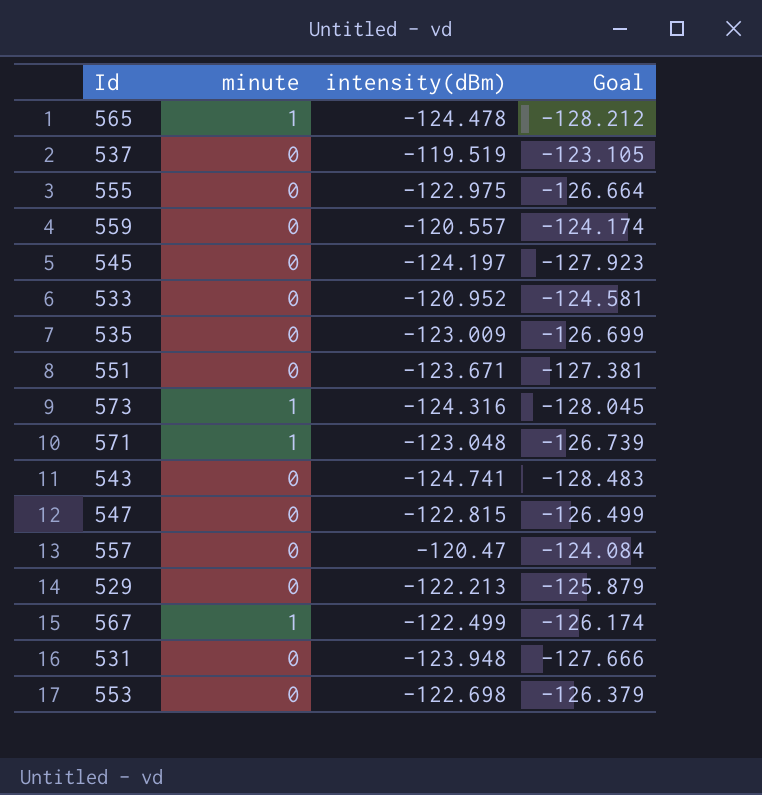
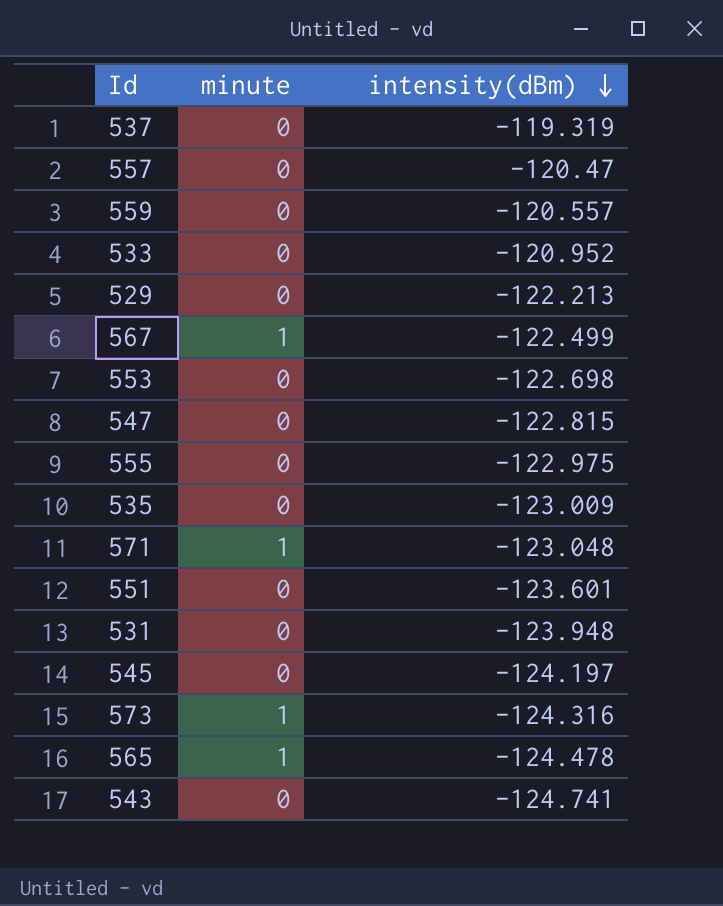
row order: none -> intensity(dBm) descending
column Goal | formula: [intensity(dBm)] * 1.03 -> none
537 | intensity(dBm): -119.519 -> -119.319
551 | intensity(dBm): -123.671 -> -123.601

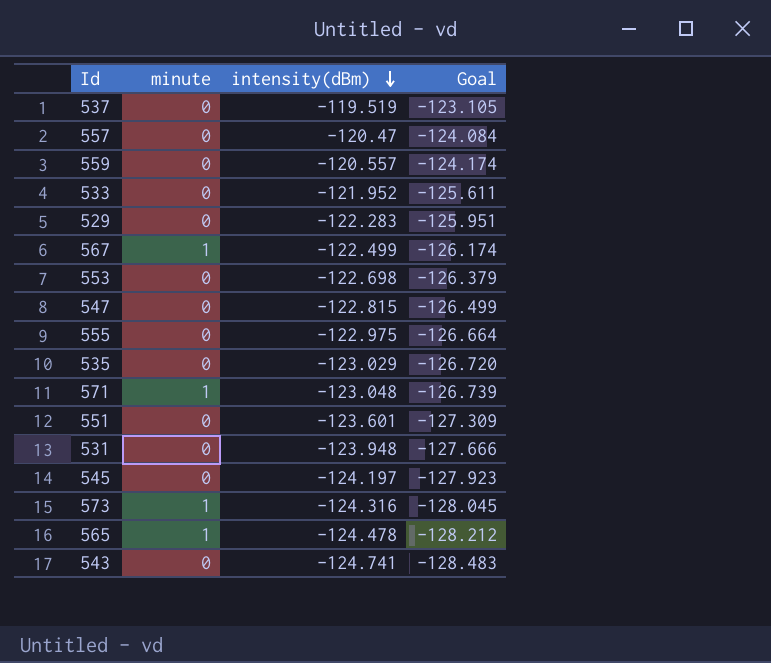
column Goal | formula: none -> [intensity(dBm)] * 1.03
537 | intensity(dBm): -119.319 -> -119.519
533 | intensity(dBm): -120.952 -> -121.952
529 | intensity(dBm): -122.213 -> -122.283
535 | intensity(dBm): -123.009 -> -123.029

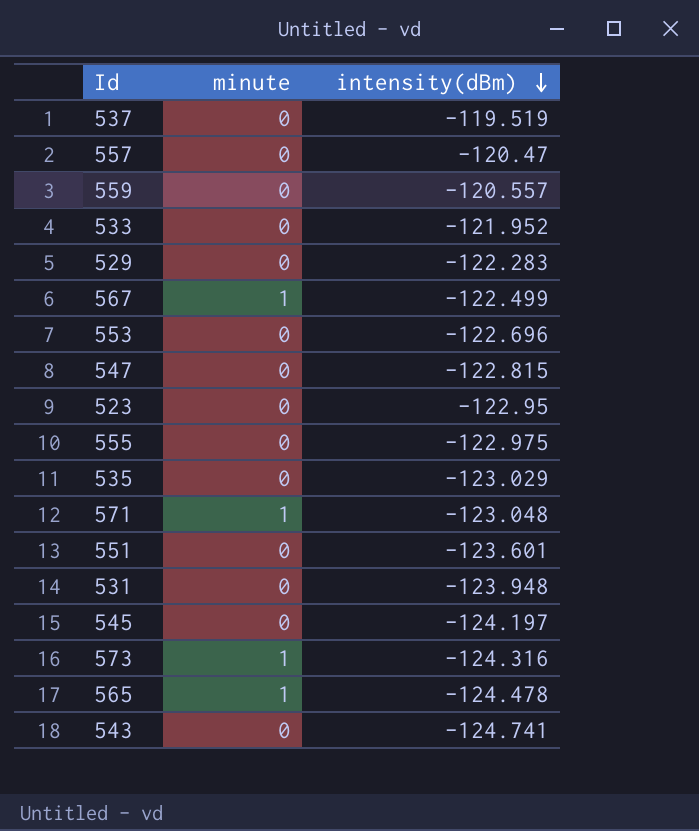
column Goal | formula: [intensity(dBm)] * 1.03 -> none
553 | intensity(dBm): -122.698 -> -122.696
row 523: none -> 0 | -122.95

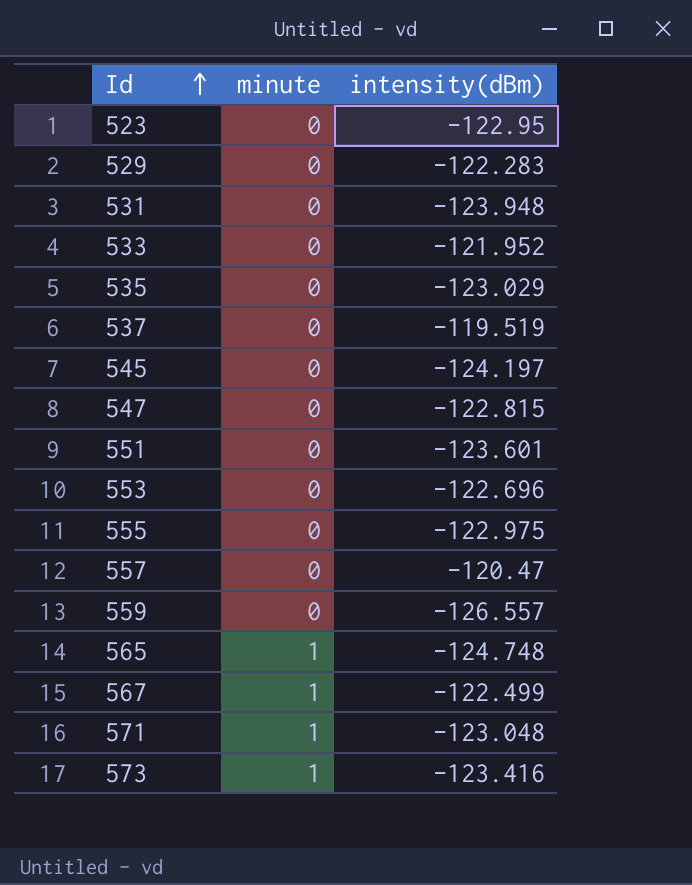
row order: intensity(dBm) descending -> Id ascending
row 543: 0 | -124.741 -> none
559 | intensity(dBm): -120.557 -> -126.557
565 | intensity(dBm): -124.478 -> -124.748
573 | intensity(dBm): -124.316 -> -123.416

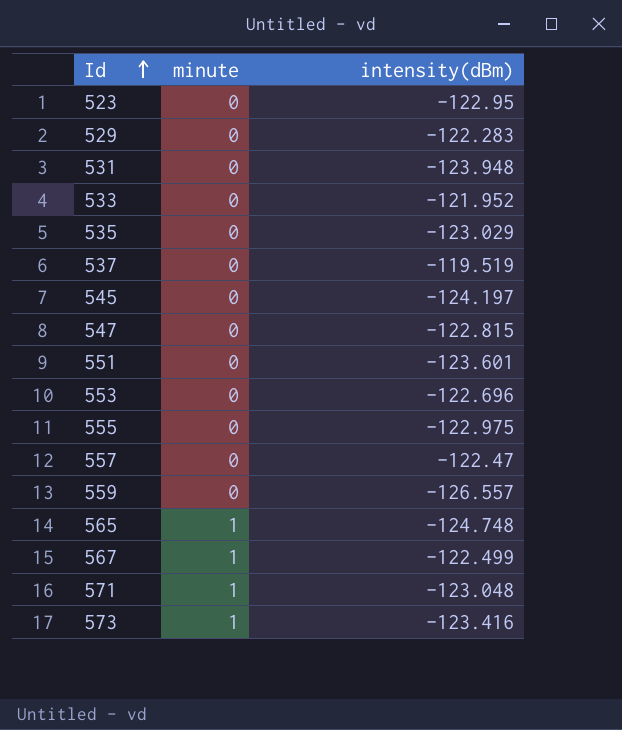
557 | intensity(dBm): -120.47 -> -122.47

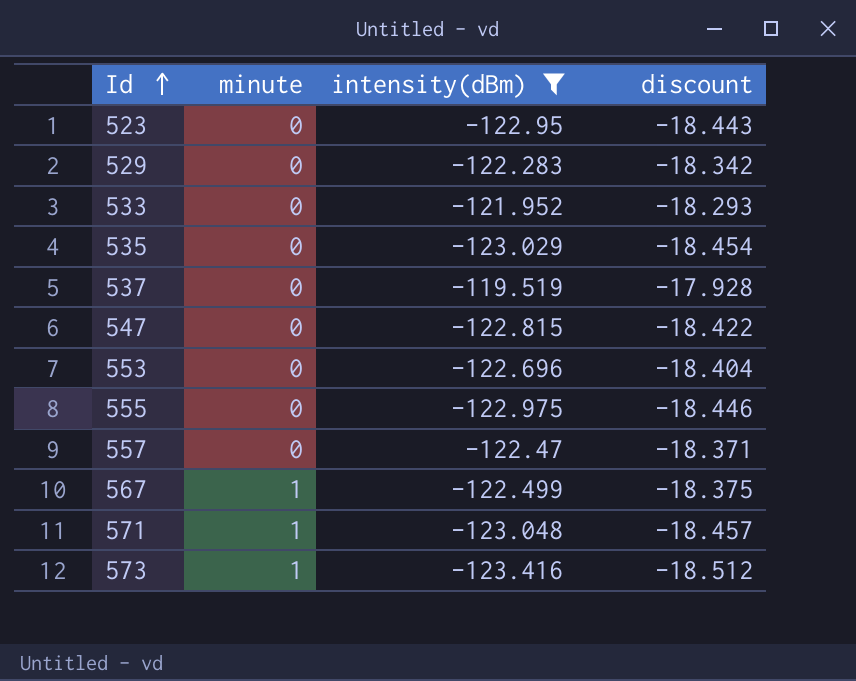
filter: none -> intensity(dBm) >= -123.416
column discount | formula: none -> [intensity(dBm)] * 0.15

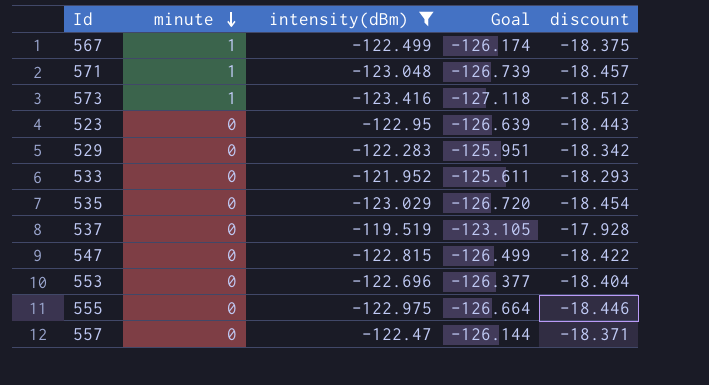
row order: Id ascending -> minute descending
column Goal | formula: none -> [intensity(dBm)] * 1.03

